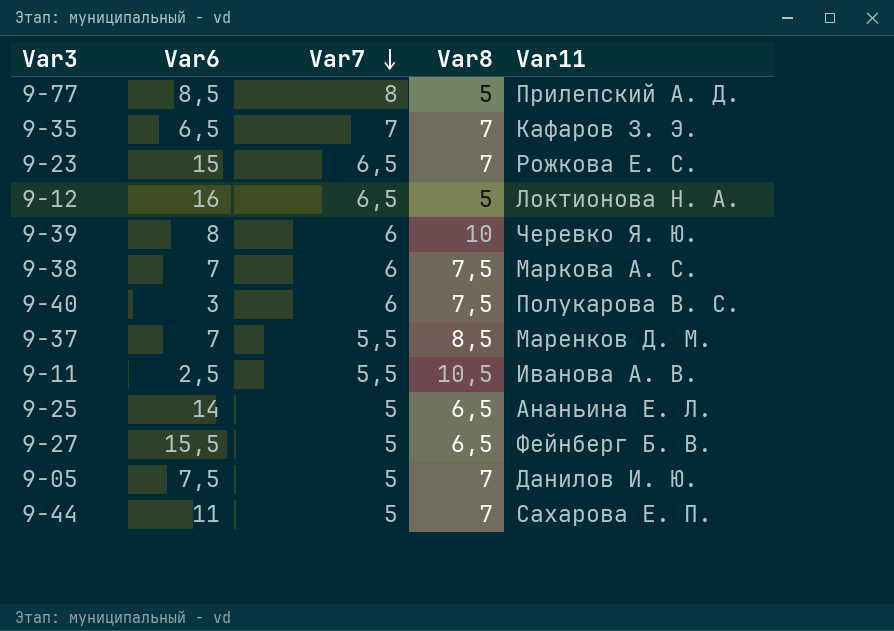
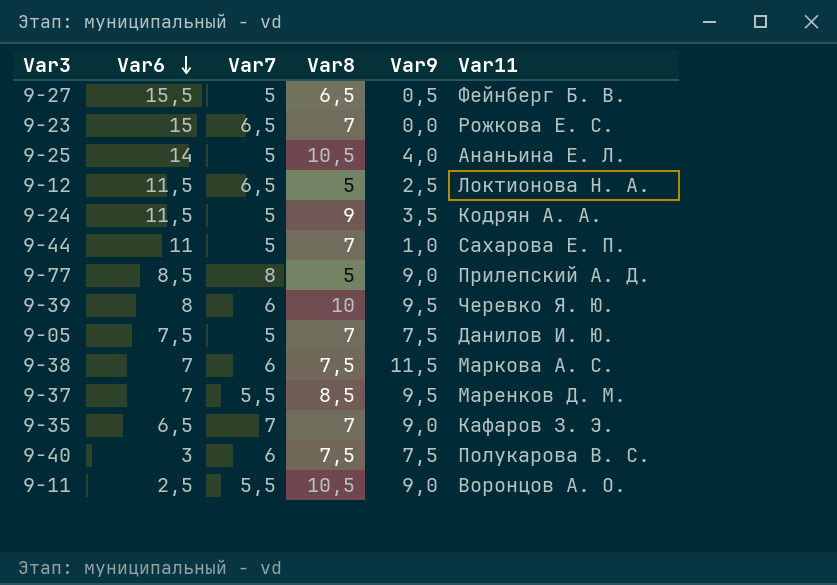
row order: Var7 descending -> Var6 descending
column Var9 | position: none -> 5
9-25 | Var8: 6,5 -> 10,5
9-12 | Var6: 16 -> 11,5
row 9-24: none -> 11,5 | 5 | 9 | 3,5 | Кодрян А. А.
9-11 | Var11: Иванова А. В. -> Воронцов А. О.

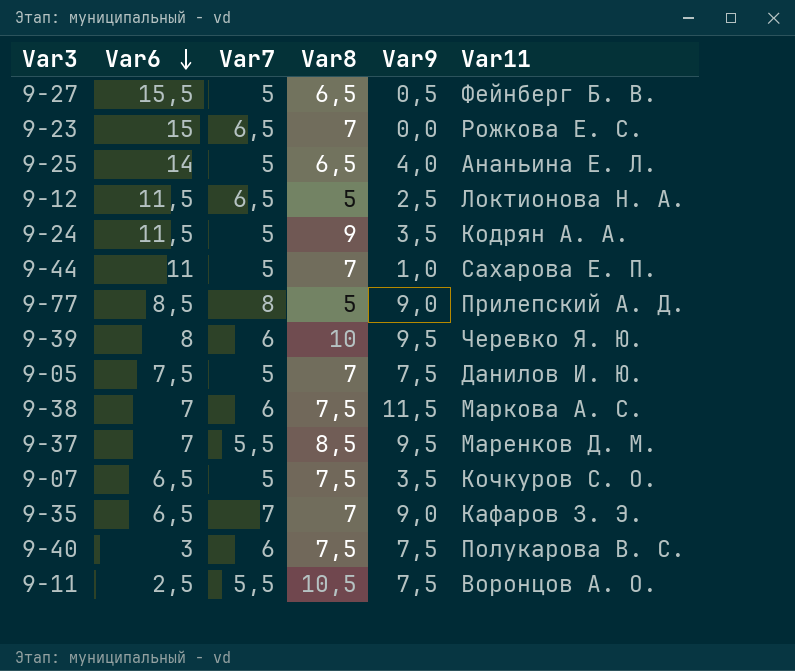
9-25 | Var8: 10,5 -> 6,5
row 9-07: none -> 6,5 | 5 | 7,5 | 3,5 | Кочкуров С. О.
9-11 | Var9: 9,0 -> 7,5

